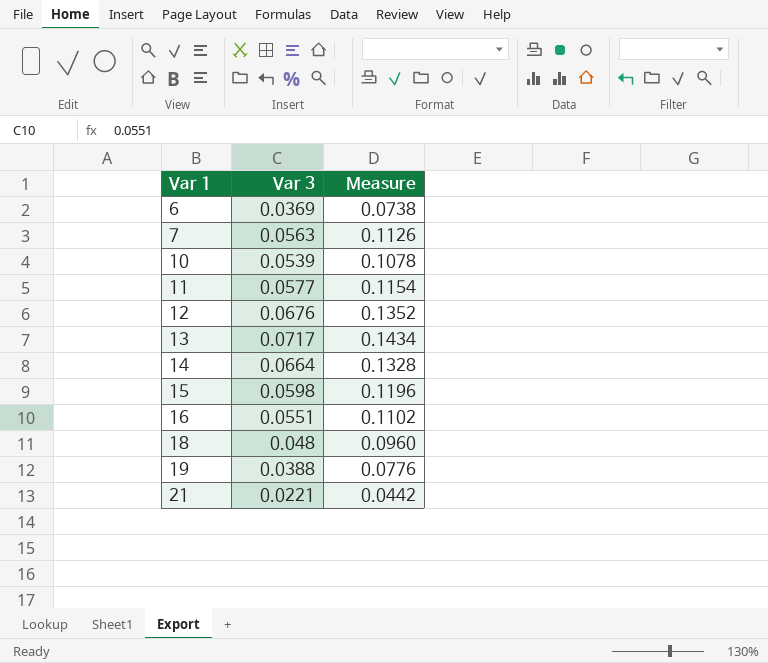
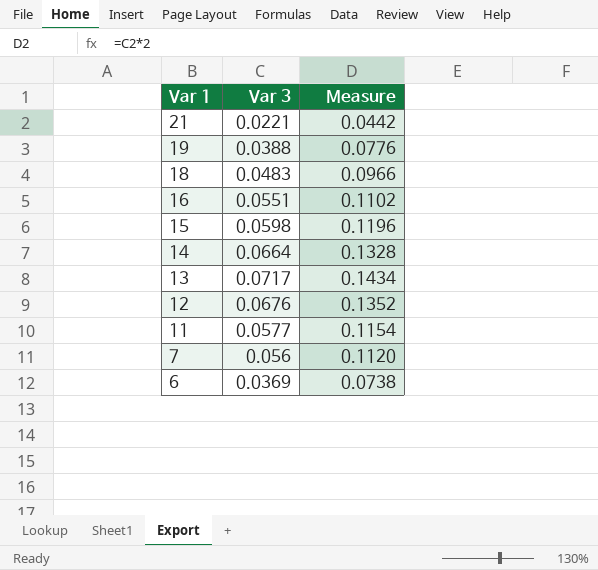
row order: Var 1 ascending -> Var 1 descending
row 10: 0.0539 | 0.1078 -> none
18 | Var 3: 0.048 -> 0.0483
18 | Measure: 0.0960 -> 0.0966
7 | Var 3: 0.0563 -> 0.056
7 | Measure: 0.1126 -> 0.1120

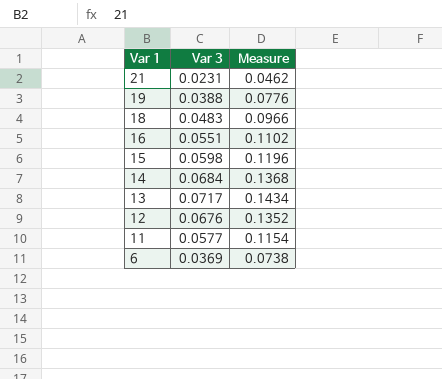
row 7: 0.056 | 0.1120 -> none
21 | Var 3: 0.0221 -> 0.0231
21 | Measure: 0.0442 -> 0.0462
14 | Var 3: 0.0664 -> 0.0684
14 | Measure: 0.1328 -> 0.1368

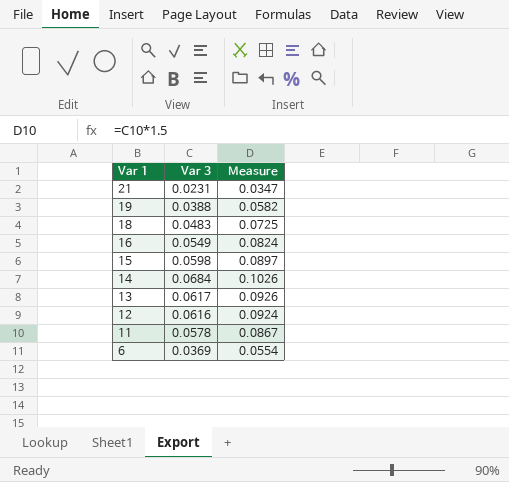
column Measure | formula: [Var 3] * 2 -> [Var 3] * 1.5
16 | Var 3: 0.0551 -> 0.0549
13 | Var 3: 0.0717 -> 0.0617
12 | Var 3: 0.0676 -> 0.0616
11 | Var 3: 0.0577 -> 0.0578

